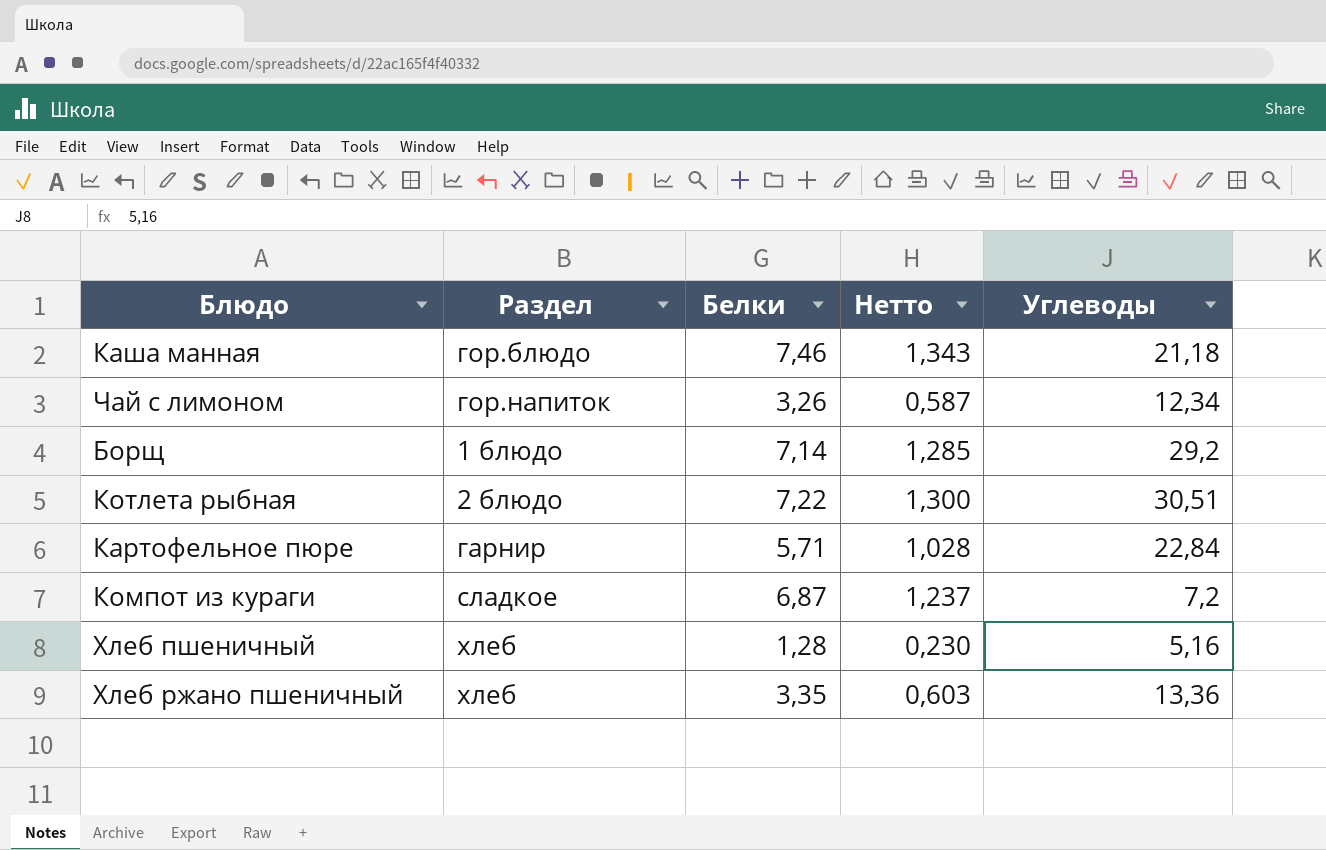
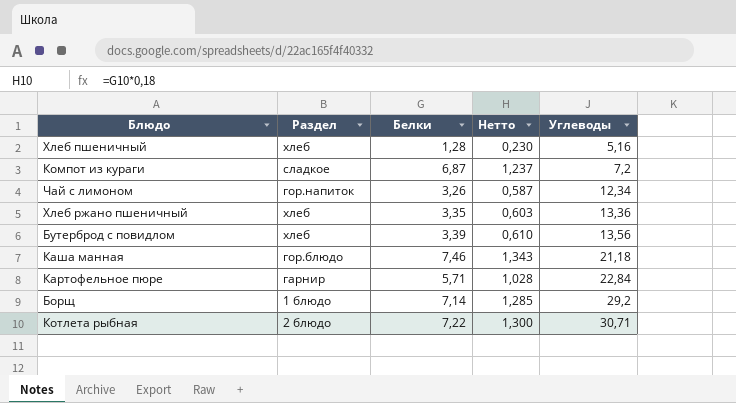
row order: none -> Углеводы ascending
row Бутерброд с повидлом: none -> хлеб | 3,39 | 0,610 | 13,56
Котлета рыбная | Углеводы: 30,51 -> 30,71

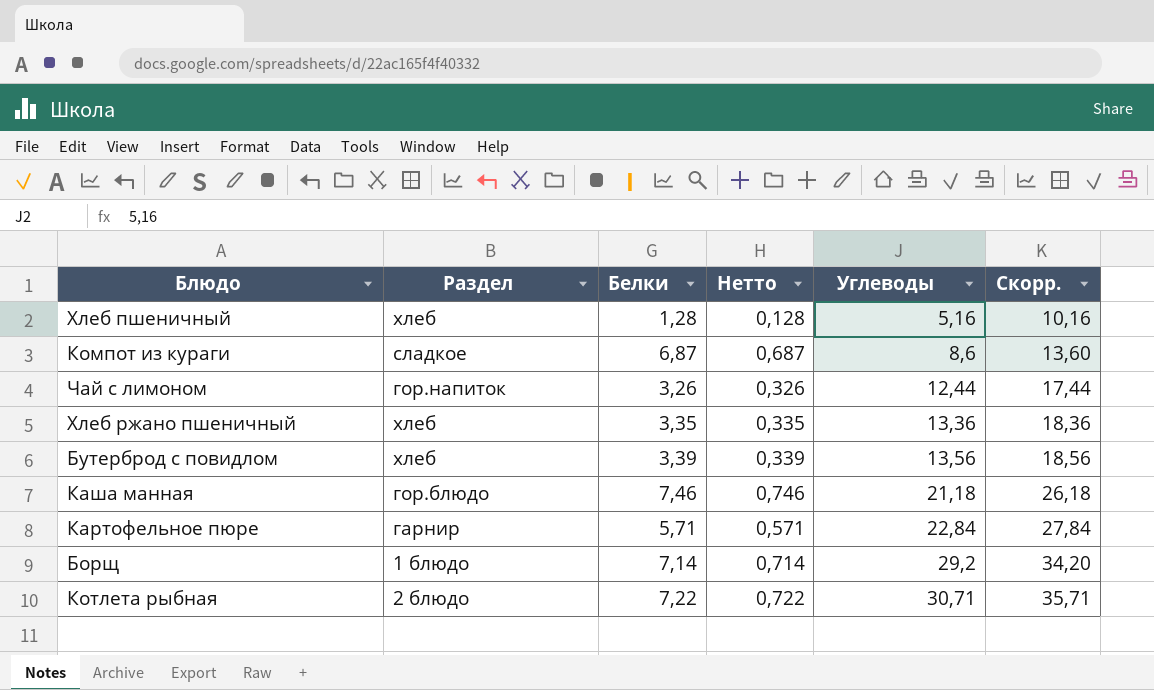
column Нетто | formula: [Белки] * 0,18 -> [Белки] * 0,1
column Скорр. | formula: none -> [Углеводы] + 5
Компот из кураги | Углеводы: 7,2 -> 8,6
Чай с лимоном | Углеводы: 12,34 -> 12,44

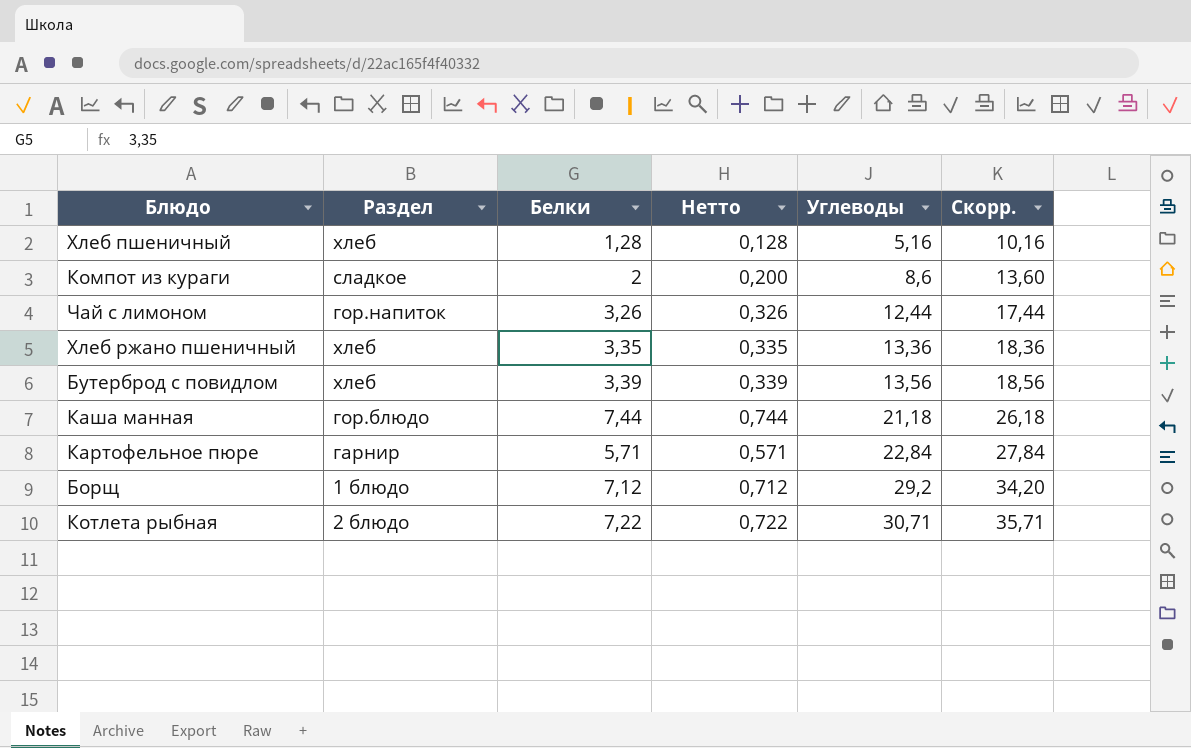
Компот из кураги | Белки: 6,87 -> 2
Компот из кураги | Нетто: 0,687 -> 0,200
Каша манная | Белки: 7,46 -> 7,44
Каша манная | Нетто: 0,746 -> 0,744
Борщ | Белки: 7,14 -> 7,12
Борщ | Нетто: 0,714 -> 0,712

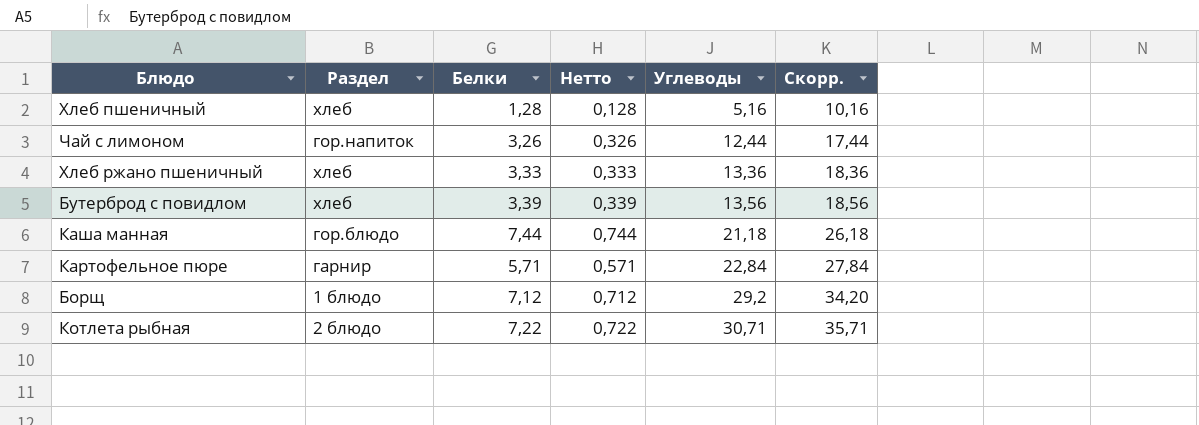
row Компот из кураги: сладкое | 2 | 0,200 | 8,6 | 13,60 -> none
Хлеб ржано пшеничный | Белки: 3,35 -> 3,33
Хлеб ржано пшеничный | Нетто: 0,335 -> 0,333

